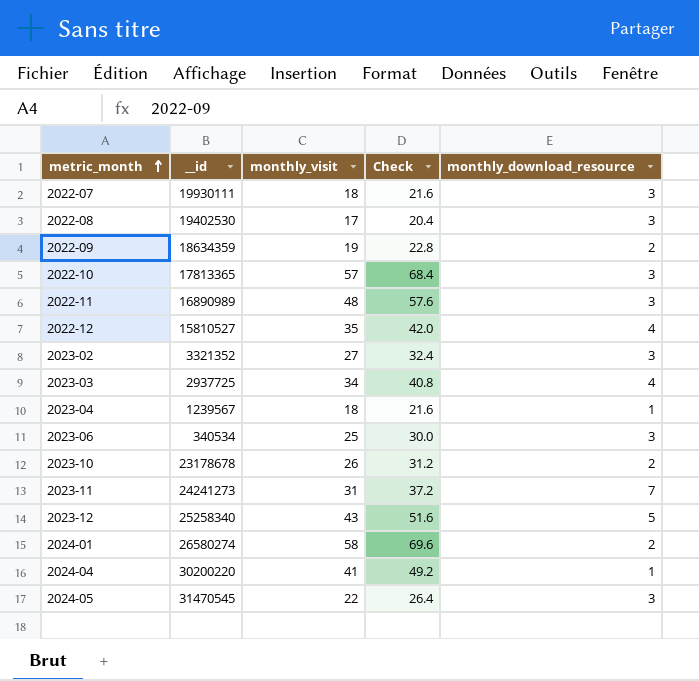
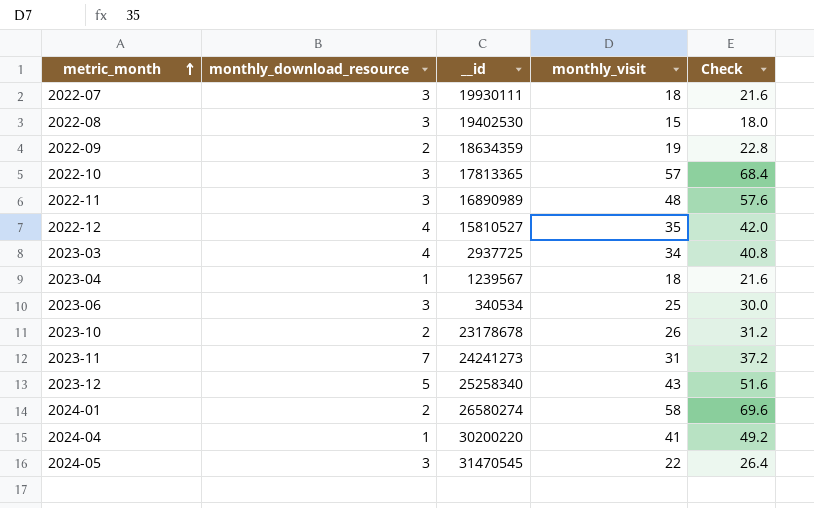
column monthly_download_resource | position: 5 -> 2
row 2023-02: 3321352 | 27 | 32.4 | 3 -> none
2022-08 | monthly_visit: 17 -> 15
2022-08 | Check: 20.4 -> 18.0

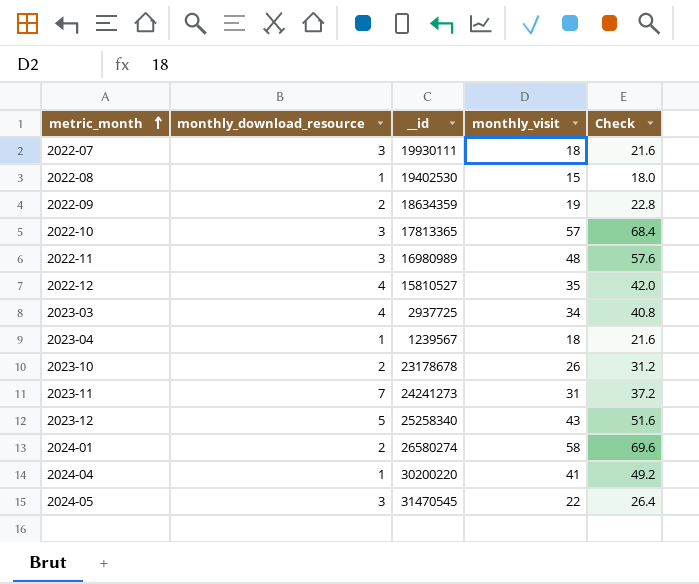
row 2023-06: 3 | 340534 | 25 | 30.0 -> none
2022-08 | monthly_download_resource: 3 -> 1
2022-11 | __id: 16890989 -> 16980989

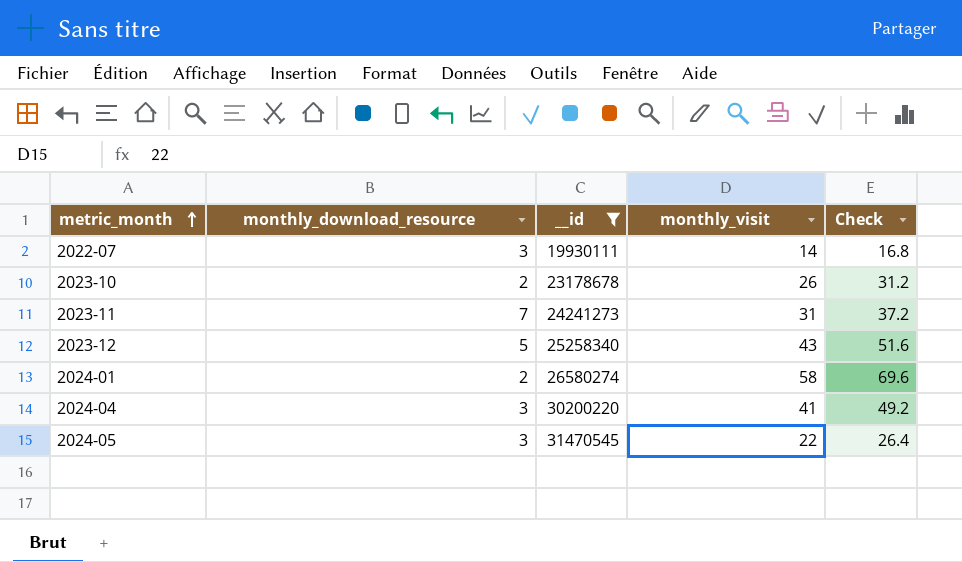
filter: none -> __id >= 19930111
2022-07 | monthly_visit: 18 -> 14
2022-07 | Check: 21.6 -> 16.8
2024-04 | monthly_download_resource: 1 -> 3

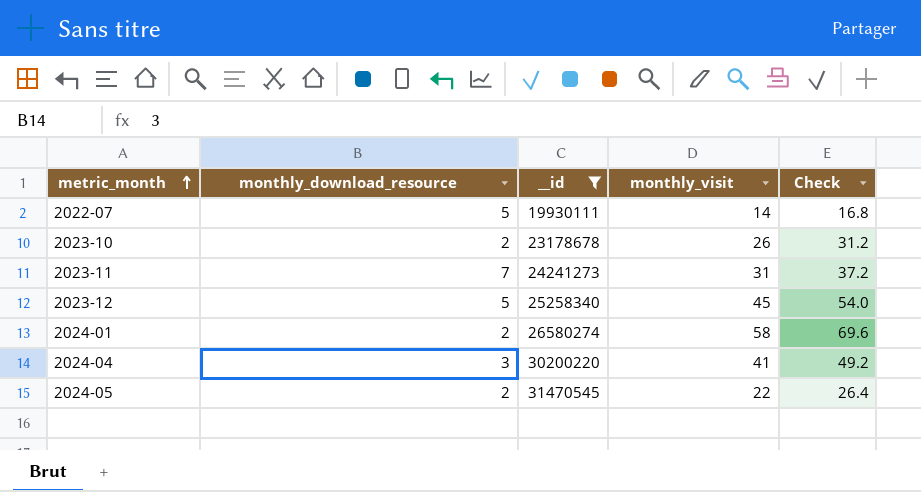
2022-07 | monthly_download_resource: 3 -> 5
2023-12 | monthly_visit: 43 -> 45
2023-12 | Check: 51.6 -> 54.0
2024-05 | monthly_download_resource: 3 -> 2

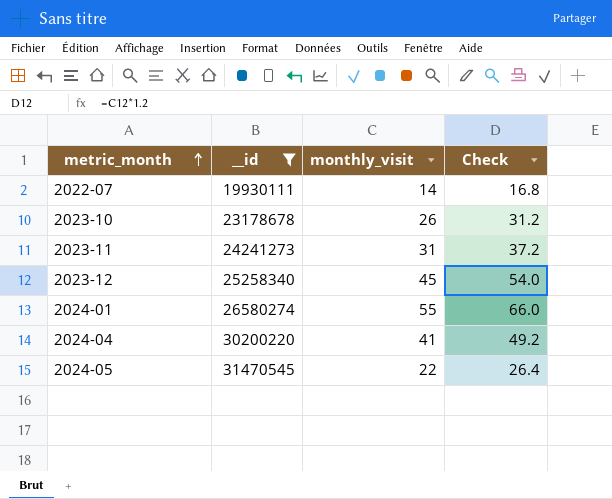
column monthly_download_resource | position: 2 -> none
2024-01 | monthly_visit: 58 -> 55
2024-01 | Check: 69.6 -> 66.0

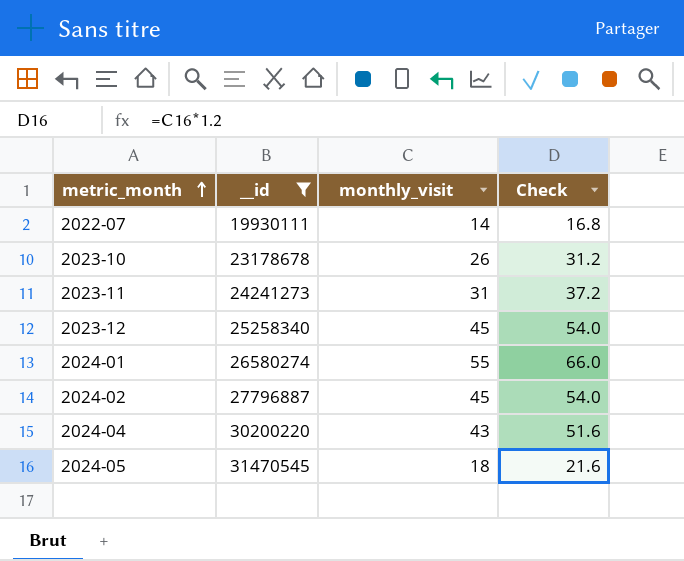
row 2024-02: none -> 27796887 | 45 | 54.0
2024-04 | monthly_visit: 41 -> 43
2024-04 | Check: 49.2 -> 51.6
2024-05 | monthly_visit: 22 -> 18
2024-05 | Check: 26.4 -> 21.6

